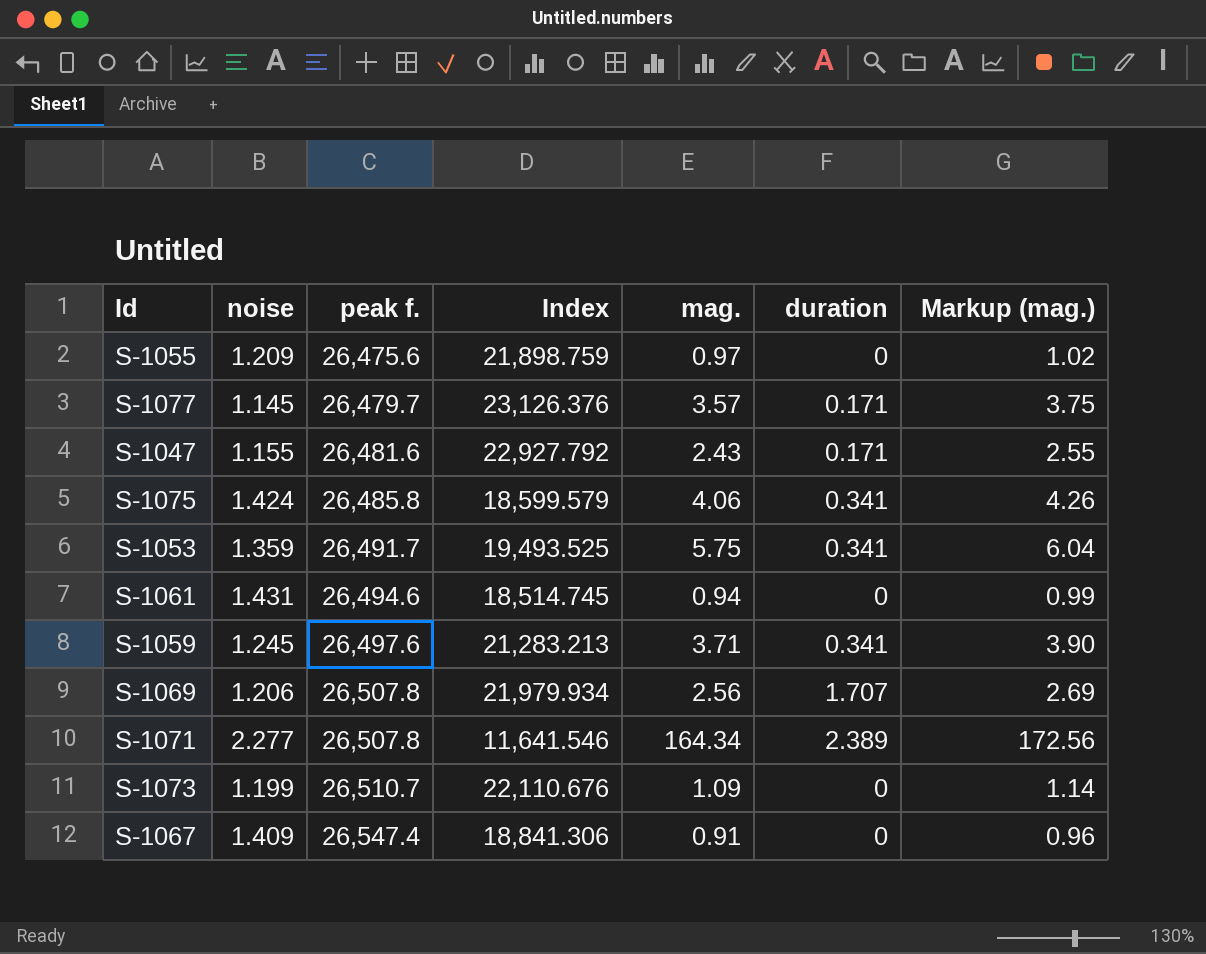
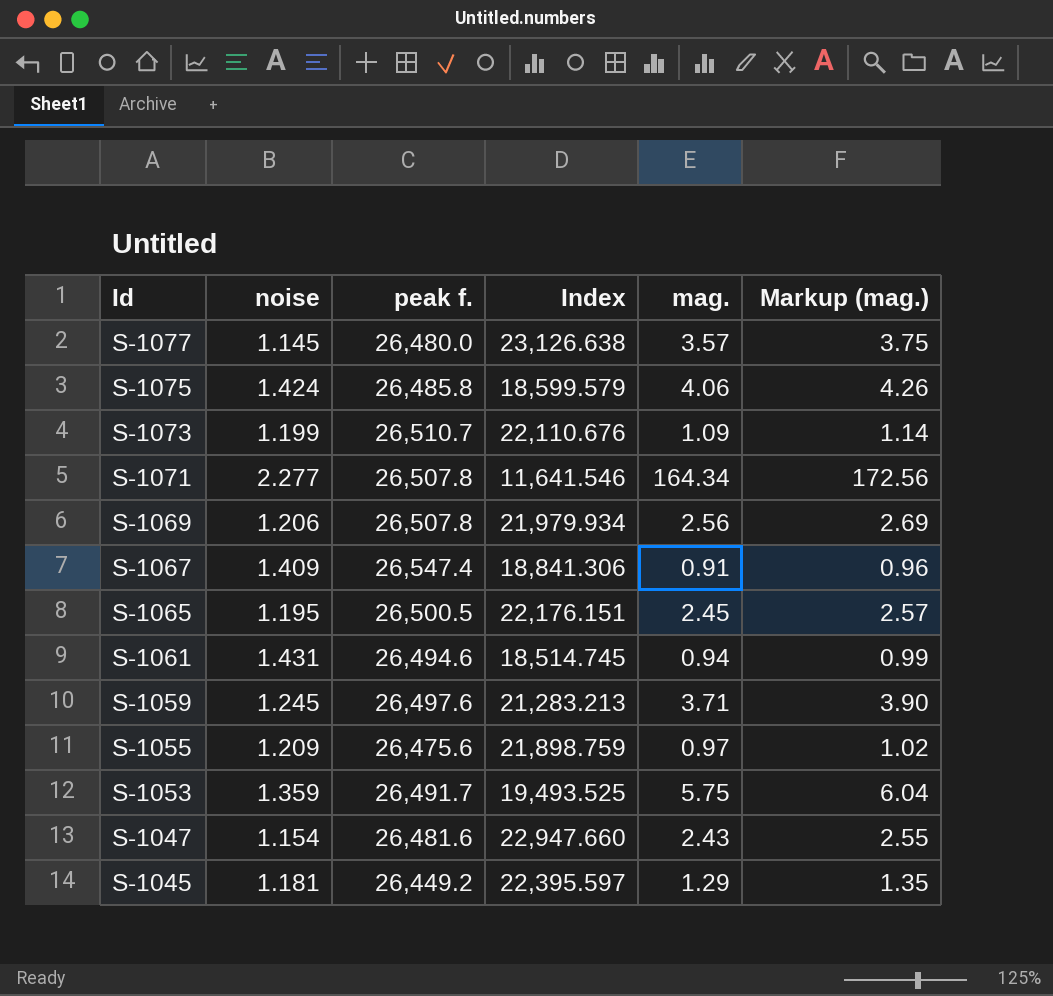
row order: peak f. ascending -> Id descending
column duration | position: 6 -> none
S-1077 | peak f.: 26,479.7 -> 26,480.0
S-1077 | Index: 23,126.376 -> 23,126.638
row S-1065: none -> 1.195 | 26,500.5 | 22,176.151 | 2.45 | 2.57
S-1047 | noise: 1.155 -> 1.154
S-1047 | Index: 22,927.792 -> 22,947.660
row S-1045: none -> 1.181 | 26,449.2 | 22,395.597 | 1.29 | 1.35

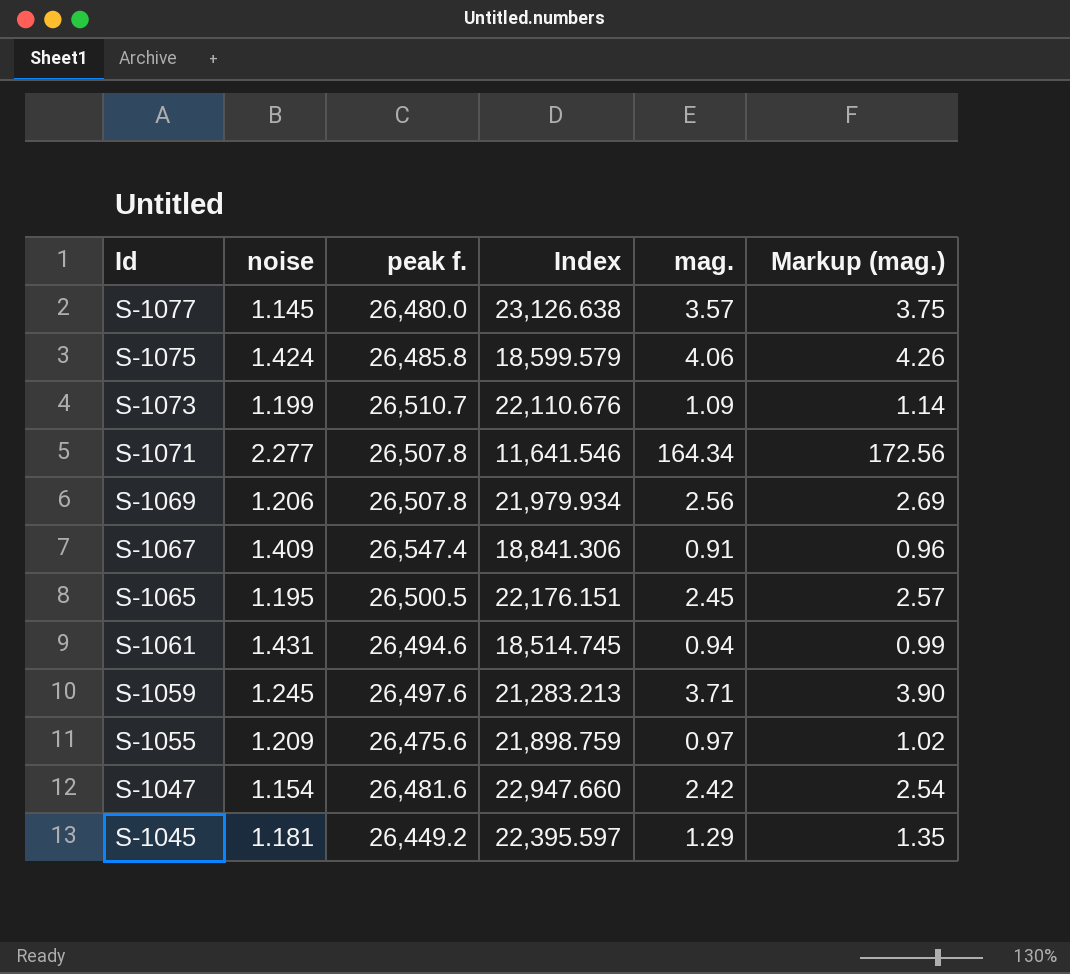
row S-1053: 1.359 | 26,491.7 | 19,493.525 | 5.75 | 6.04 -> none
S-1047 | mag.: 2.43 -> 2.42
S-1047 | Markup (mag.): 2.55 -> 2.54

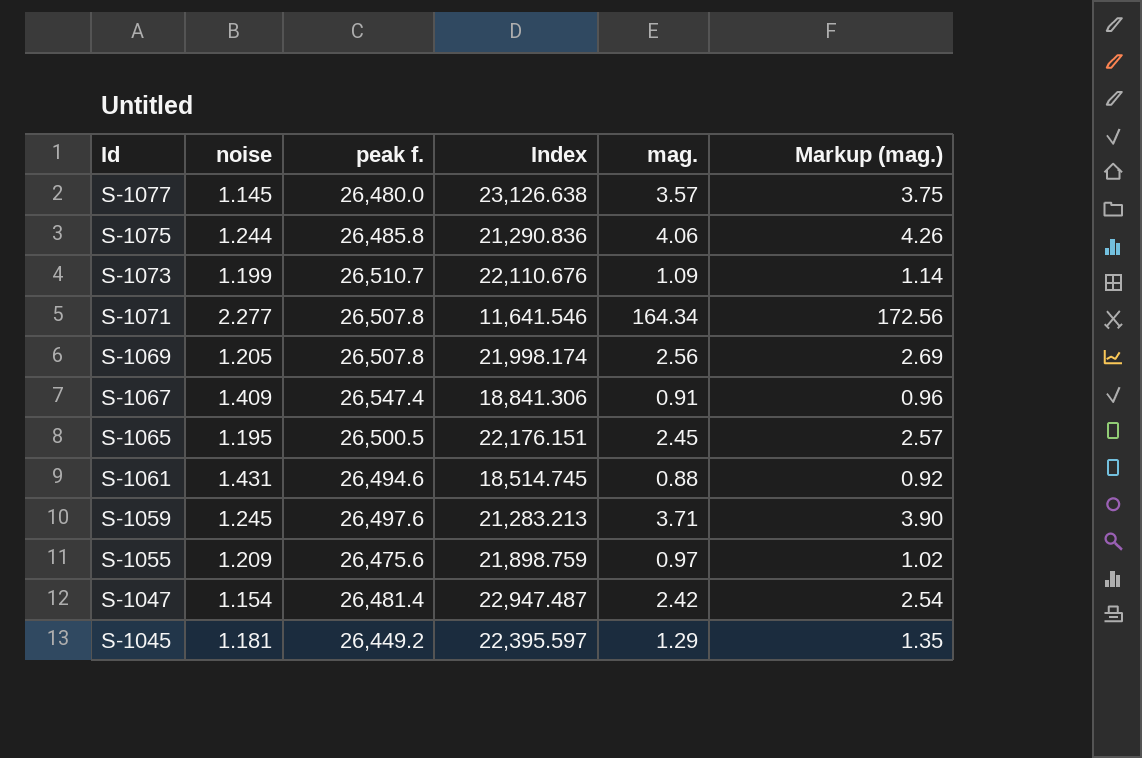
S-1075 | noise: 1.424 -> 1.244
S-1075 | Index: 18,599.579 -> 21,290.836
S-1069 | noise: 1.206 -> 1.205
S-1069 | Index: 21,979.934 -> 21,998.174
S-1061 | mag.: 0.94 -> 0.88
S-1061 | Markup (mag.): 0.99 -> 0.92
S-1047 | peak f.: 26,481.6 -> 26,481.4
S-1047 | Index: 22,947.660 -> 22,947.487

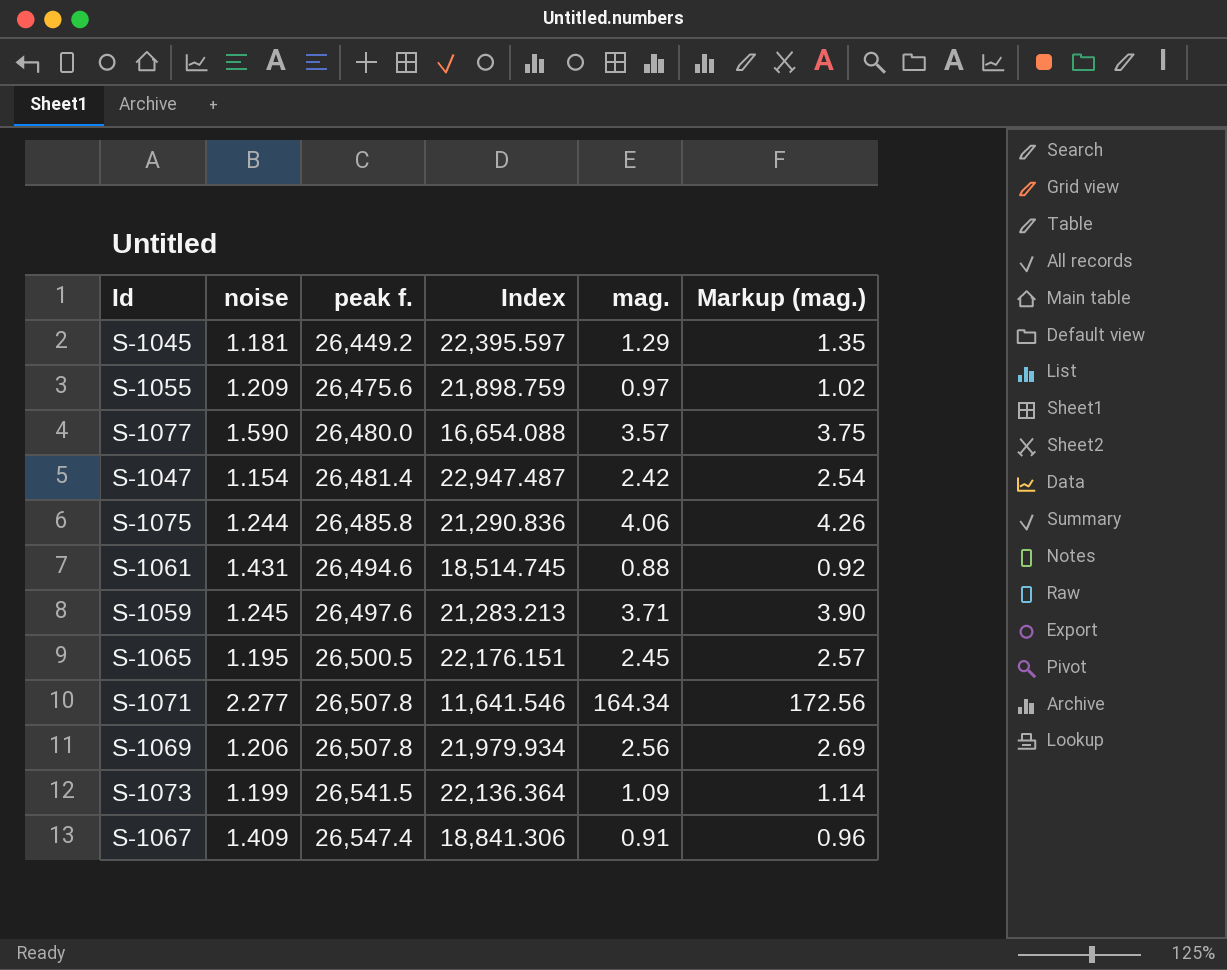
row order: Id descending -> peak f. ascending
S-1077 | noise: 1.145 -> 1.590
S-1077 | Index: 23,126.638 -> 16,654.088
S-1069 | noise: 1.205 -> 1.206
S-1069 | Index: 21,998.174 -> 21,979.934
S-1073 | peak f.: 26,510.7 -> 26,541.5
S-1073 | Index: 22,110.676 -> 22,136.364

